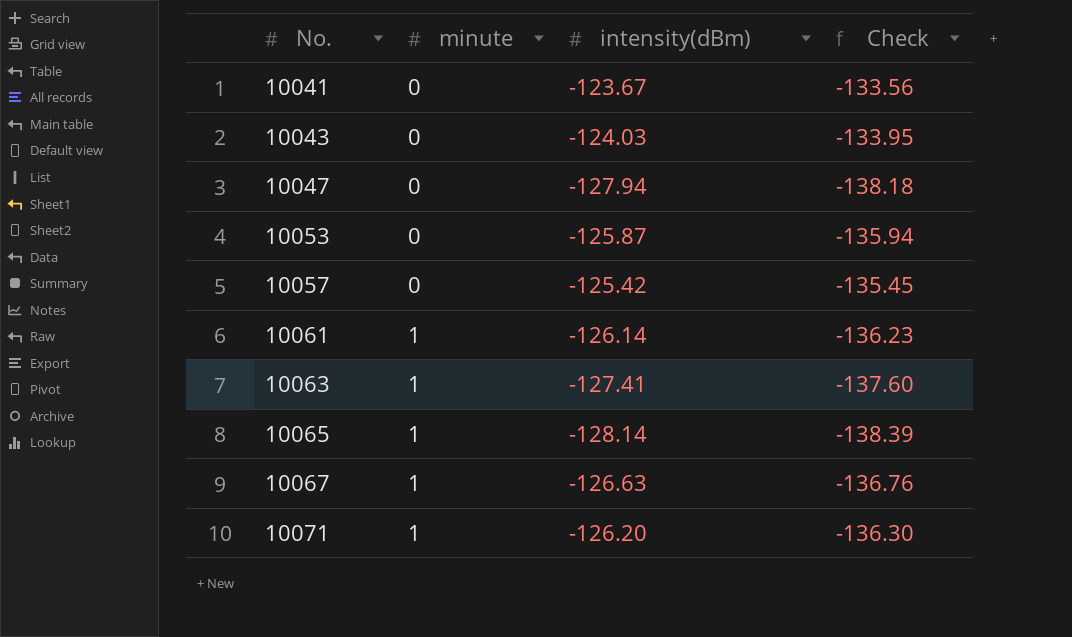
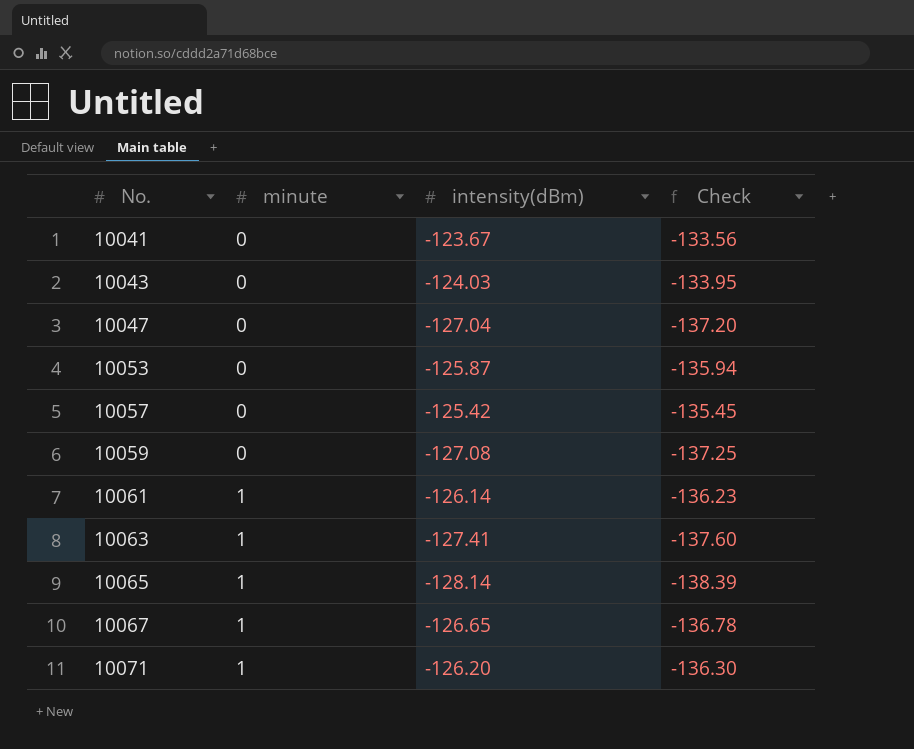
10047 | intensity(dBm): -127.94 -> -127.04
10047 | Check: -138.18 -> -137.20
row 10059: none -> 0 | -127.08 | -137.25
10067 | intensity(dBm): -126.63 -> -126.65
10067 | Check: -136.76 -> -136.78

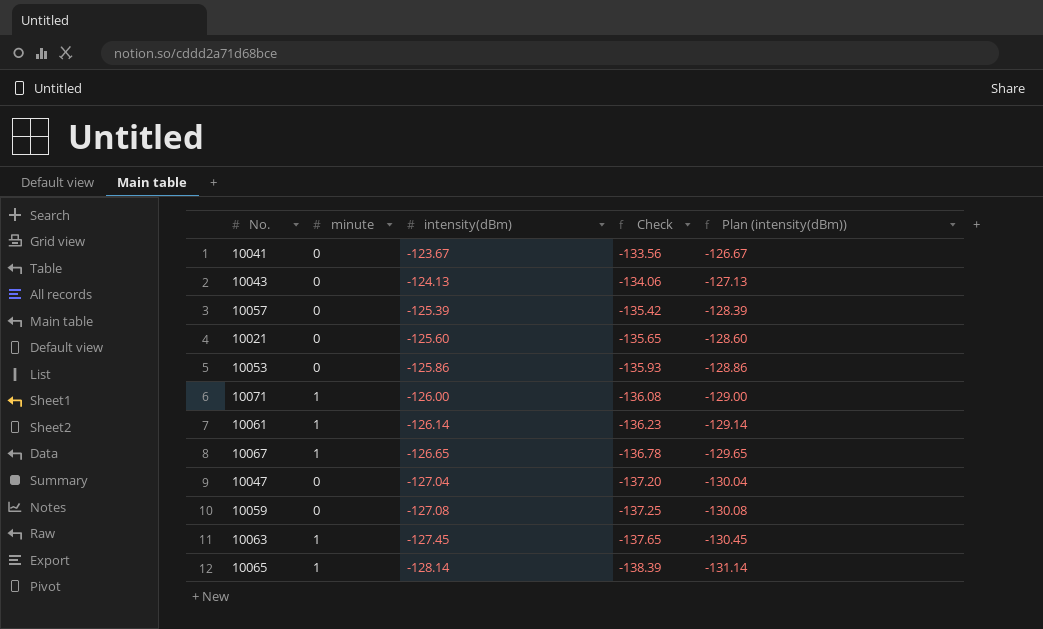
row order: No. ascending -> intensity(dBm) descending
column Plan (intensity(dBm)) | formula: none -> [intensity(dBm)] - 3
10043 | intensity(dBm): -124.03 -> -124.13
10043 | Check: -133.95 -> -134.06
10057 | intensity(dBm): -125.42 -> -125.39
10057 | Check: -135.45 -> -135.42
row 10021: none -> 0 | -125.60 | -135.65 | -128.60
10053 | intensity(dBm): -125.87 -> -125.86
10053 | Check: -135.94 -> -135.93
10071 | intensity(dBm): -126.20 -> -126.00
10071 | Check: -136.30 -> -136.08
10063 | intensity(dBm): -127.41 -> -127.45
10063 | Check: -137.60 -> -137.65

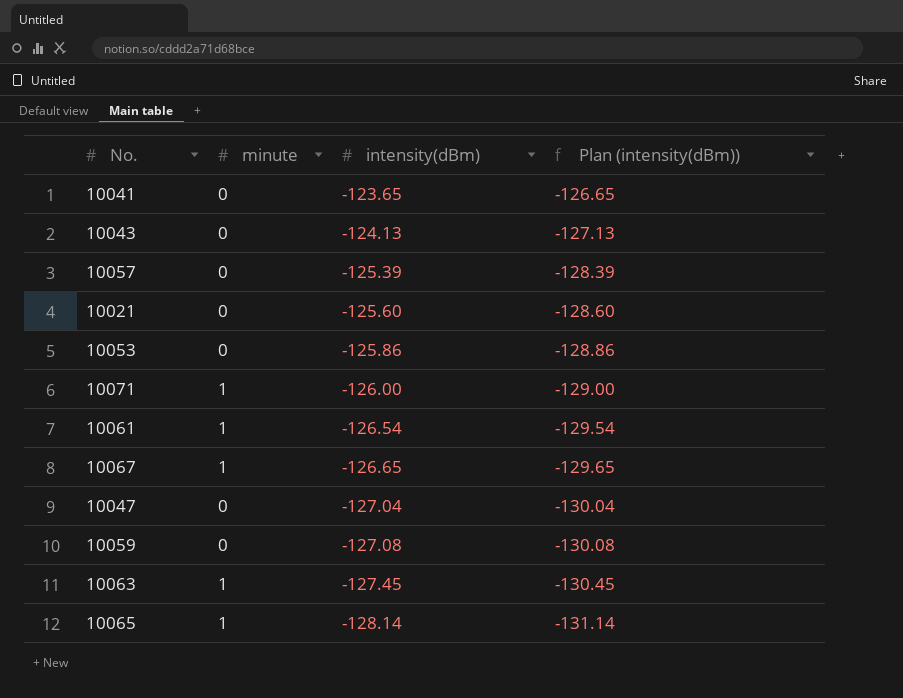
column Check | formula: [intensity(dBm)] * 1.08 -> none
10041 | intensity(dBm): -123.67 -> -123.65
10041 | Plan (intensity(dBm)): -126.67 -> -126.65
10061 | intensity(dBm): -126.14 -> -126.54
10061 | Plan (intensity(dBm)): -129.14 -> -129.54

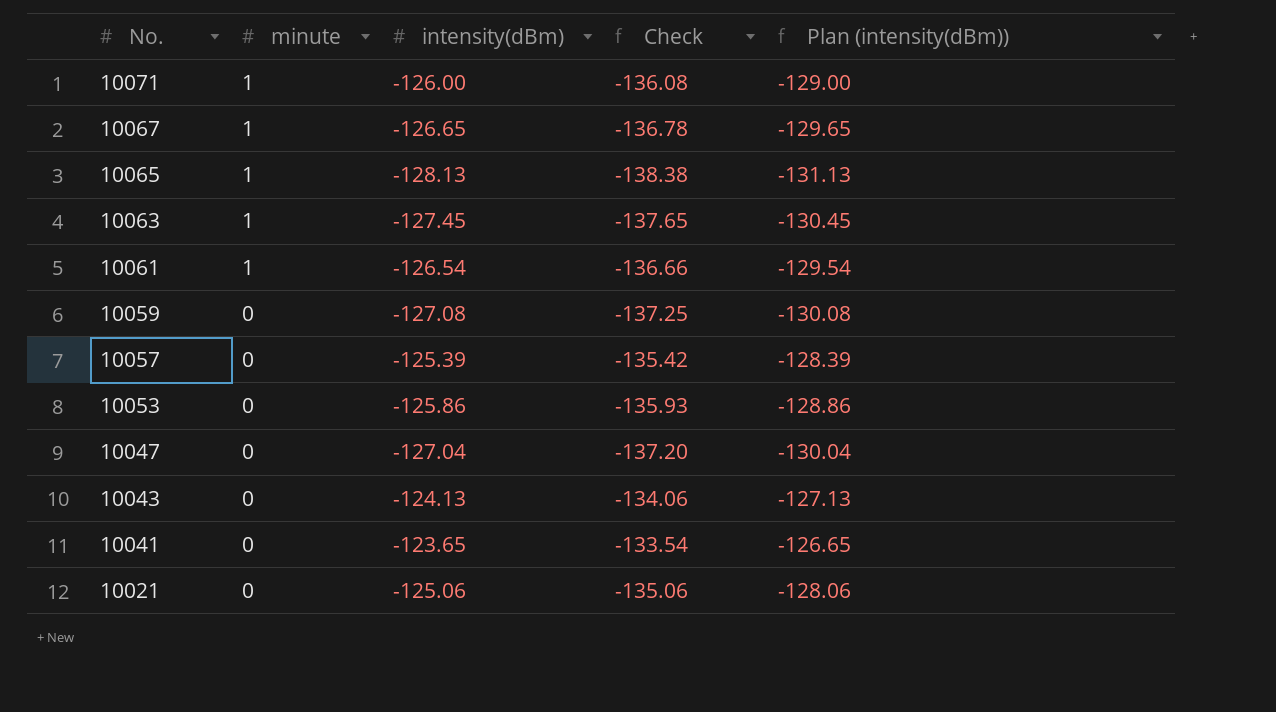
row order: intensity(dBm) descending -> No. descending
column Check | formula: none -> [intensity(dBm)] * 1.08
10065 | intensity(dBm): -128.14 -> -128.13
10065 | Plan (intensity(dBm)): -131.14 -> -131.13
10021 | intensity(dBm): -125.60 -> -125.06
10021 | Plan (intensity(dBm)): -128.60 -> -128.06

